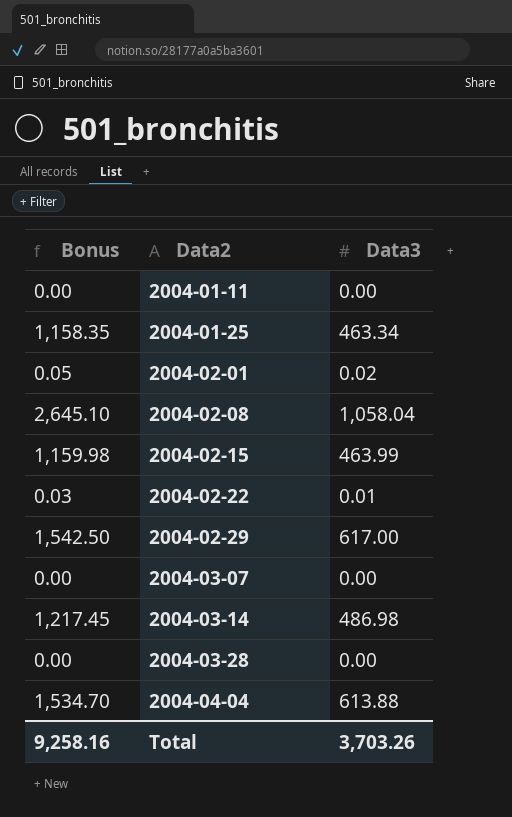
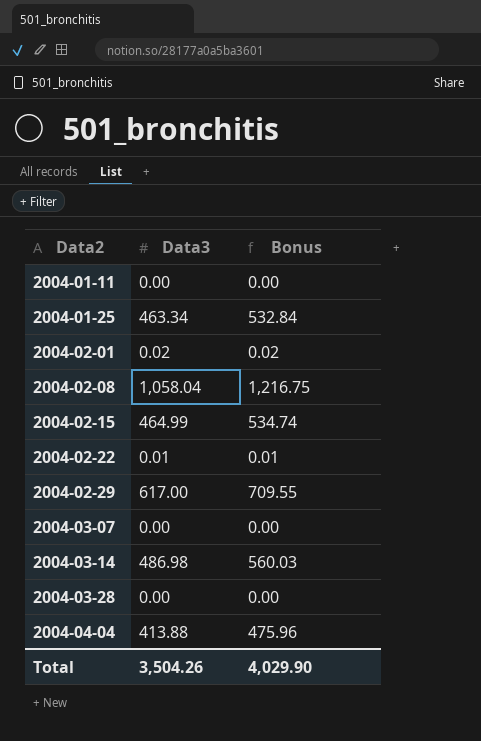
column Bonus | formula: [Data3] * 2.5 -> [Data3] * 1.15
column Bonus | position: 1 -> 3
2004-02-15 | Data3: 463.99 -> 464.99
2004-04-04 | Data3: 613.88 -> 413.88
Total | Data3: 3,703.26 -> 3,504.26
Total | Bonus: 9,258.16 -> 4,029.90

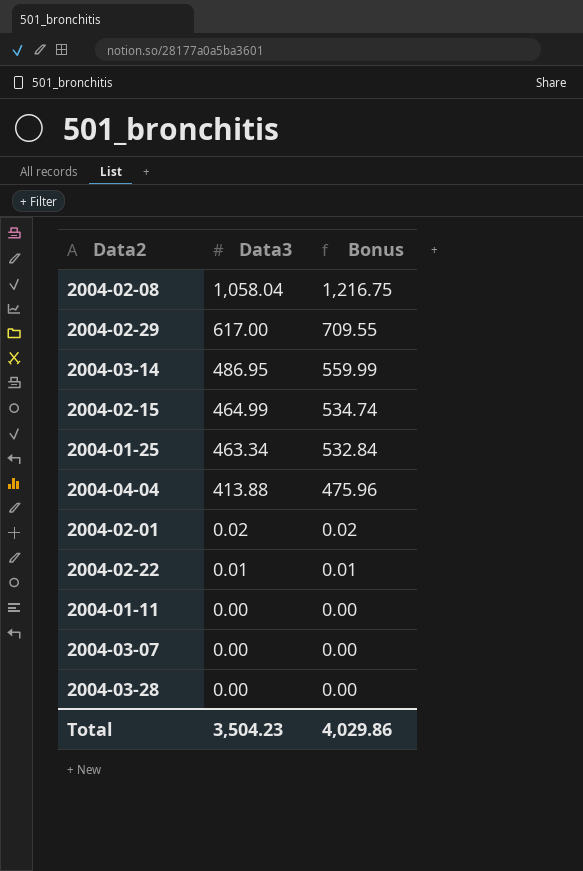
row order: Data2 ascending -> Data3 descending
2004-03-14 | Data3: 486.98 -> 486.95
2004-03-14 | Bonus: 560.03 -> 559.99
Total | Data3: 3,504.26 -> 3,504.23
Total | Bonus: 4,029.90 -> 4,029.86

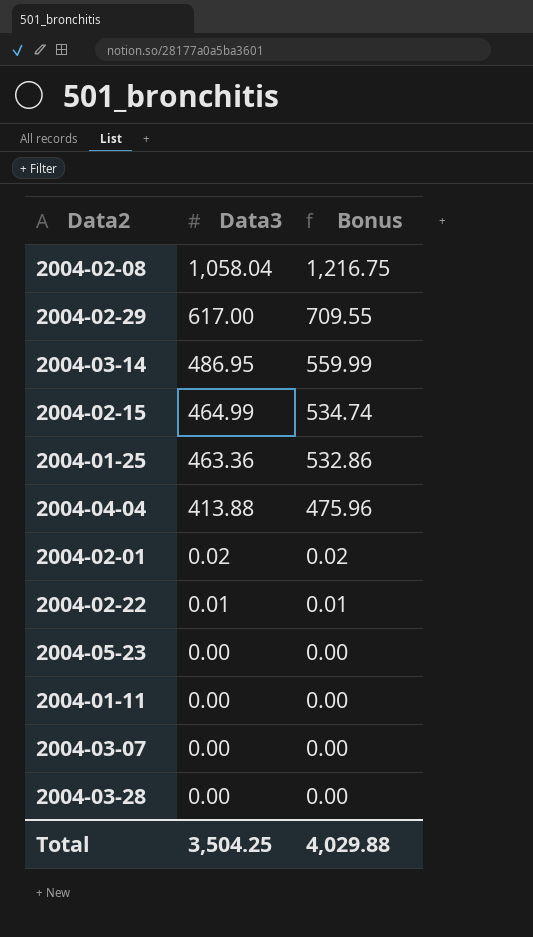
2004-01-25 | Data3: 463.34 -> 463.36
2004-01-25 | Bonus: 532.84 -> 532.86
row 2004-05-23: none -> 0.00 | 0.00
Total | Data3: 3,504.23 -> 3,504.25
Total | Bonus: 4,029.86 -> 4,029.88

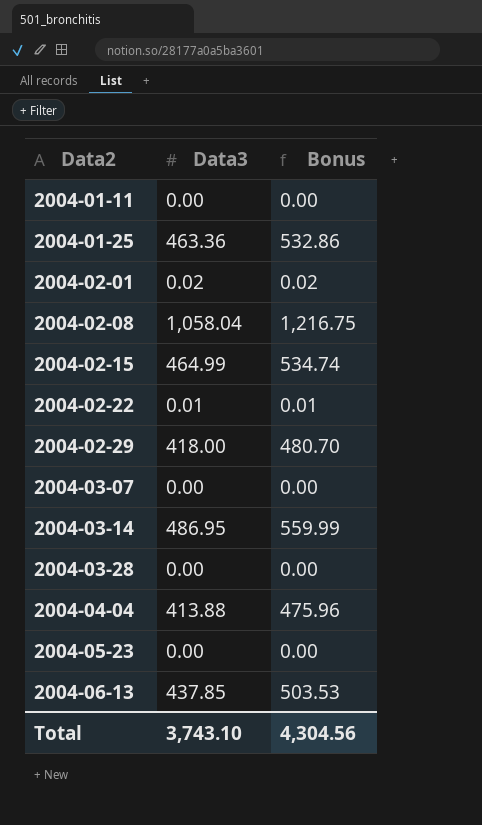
row order: Data3 descending -> Data2 ascending
2004-02-29 | Data3: 617.00 -> 418.00
2004-02-29 | Bonus: 709.55 -> 480.70
row 2004-06-13: none -> 437.85 | 503.53
Total | Data3: 3,504.25 -> 3,743.10
Total | Bonus: 4,029.88 -> 4,304.56

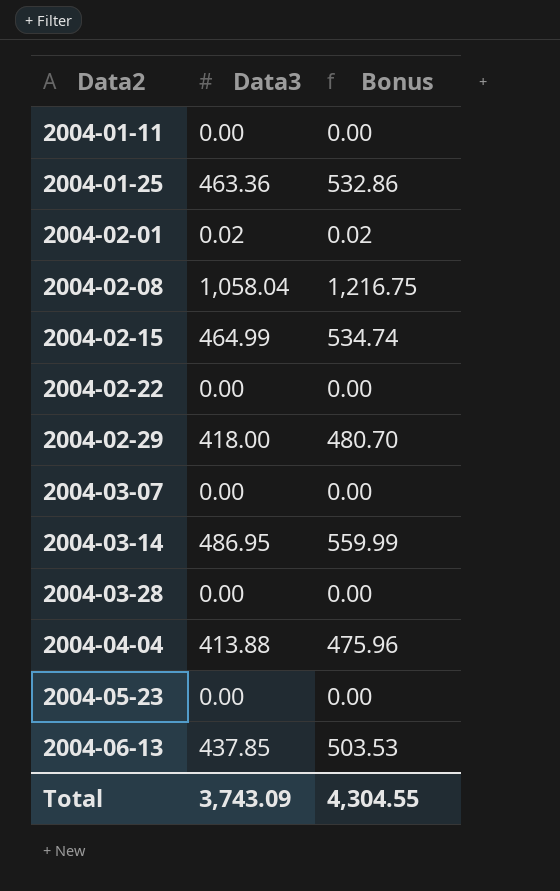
2004-02-22 | Data3: 0.01 -> 0.00
2004-02-22 | Bonus: 0.01 -> 0.00
Total | Data3: 3,743.10 -> 3,743.09
Total | Bonus: 4,304.56 -> 4,304.55

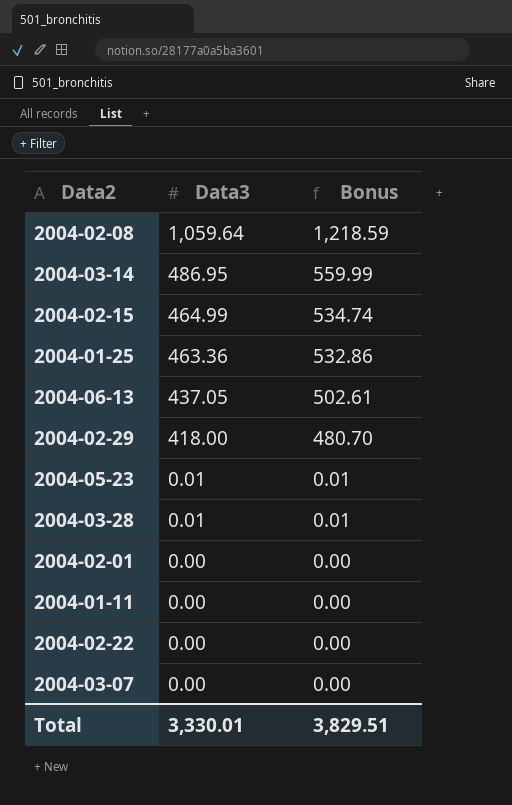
row order: Data2 ascending -> Data3 descending
row 2004-04-04: 413.88 | 475.96 -> none
2004-02-08 | Data3: 1,058.04 -> 1,059.64
2004-02-08 | Bonus: 1,216.75 -> 1,218.59
2004-06-13 | Data3: 437.85 -> 437.05
2004-06-13 | Bonus: 503.53 -> 502.61
2004-05-23 | Data3: 0.00 -> 0.01
2004-05-23 | Bonus: 0.00 -> 0.01
2004-03-28 | Data3: 0.00 -> 0.01
2004-03-28 | Bonus: 0.00 -> 0.01
2004-02-01 | Data3: 0.02 -> 0.00
2004-02-01 | Bonus: 0.02 -> 0.00
Total | Data3: 3,743.09 -> 3,330.01
Total | Bonus: 4,304.55 -> 3,829.51

